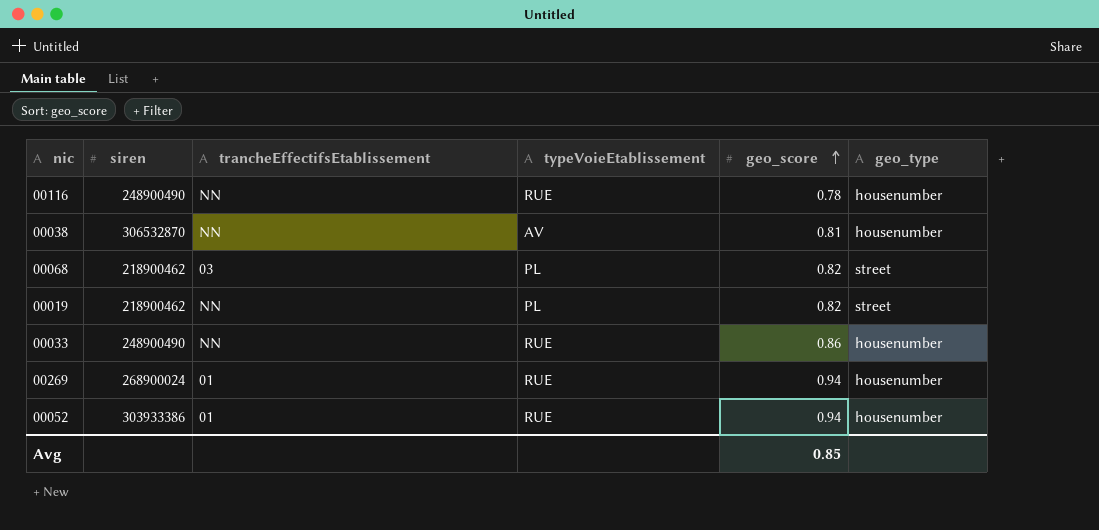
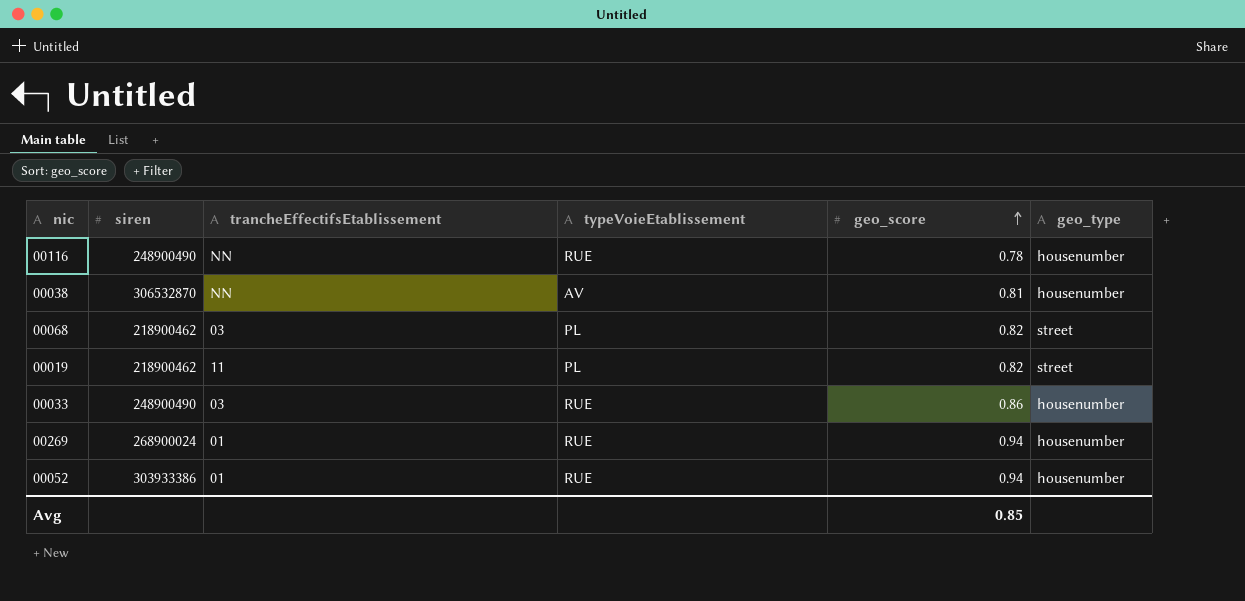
00019 | trancheEffectifsEtablissement: NN -> 11
00033 | trancheEffectifsEtablissement: NN -> 03

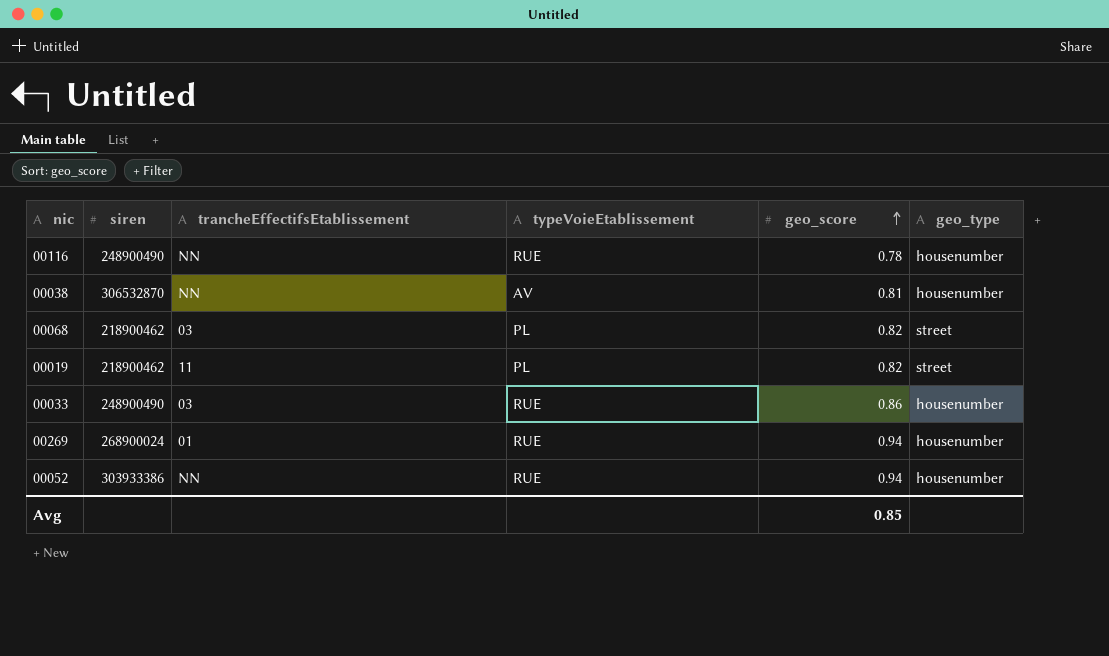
00052 | trancheEffectifsEtablissement: 01 -> NN

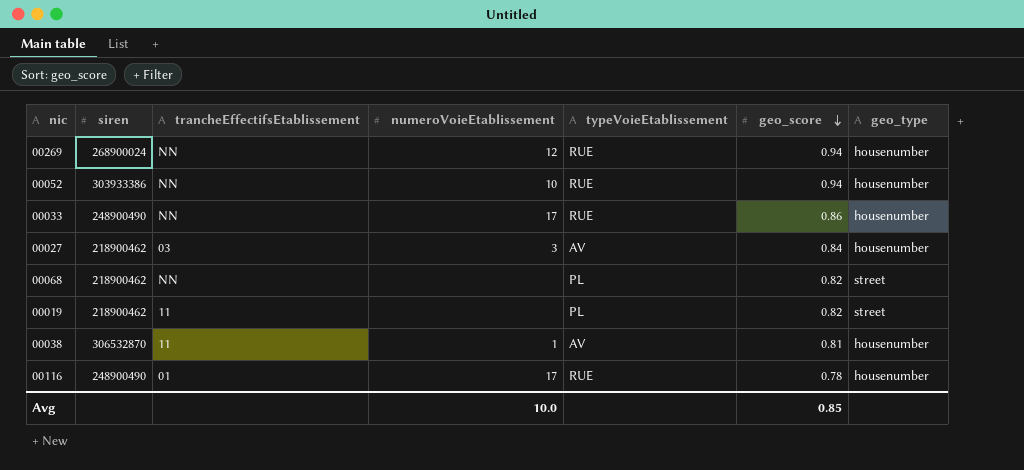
row order: geo_score ascending -> geo_score descending
column numeroVoieEtablissement | position: none -> 4
00269 | trancheEffectifsEtablissement: 01 -> NN
00033 | trancheEffectifsEtablissement: 03 -> NN
row 00027: none -> 218900462 | 03 | 3 | AV | 0.84 | housenumber
00068 | trancheEffectifsEtablissement: 03 -> NN
00038 | trancheEffectifsEtablissement: NN -> 11
00116 | trancheEffectifsEtablissement: NN -> 01

